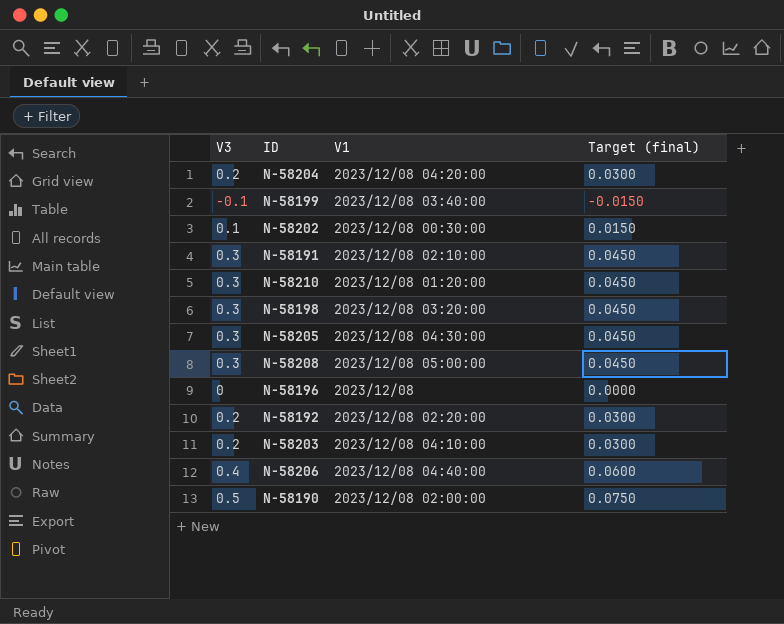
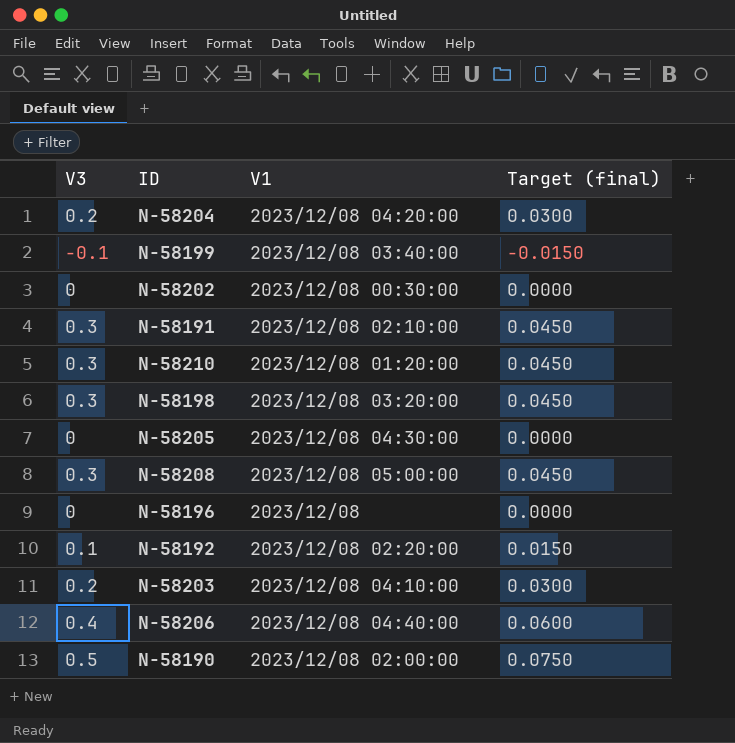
N-58202 | V3: 0.1 -> 0
N-58202 | Target (final): 0.0150 -> 0.0000
N-58205 | V3: 0.3 -> 0
N-58205 | Target (final): 0.0450 -> 0.0000
N-58192 | V3: 0.2 -> 0.1
N-58192 | Target (final): 0.0300 -> 0.0150

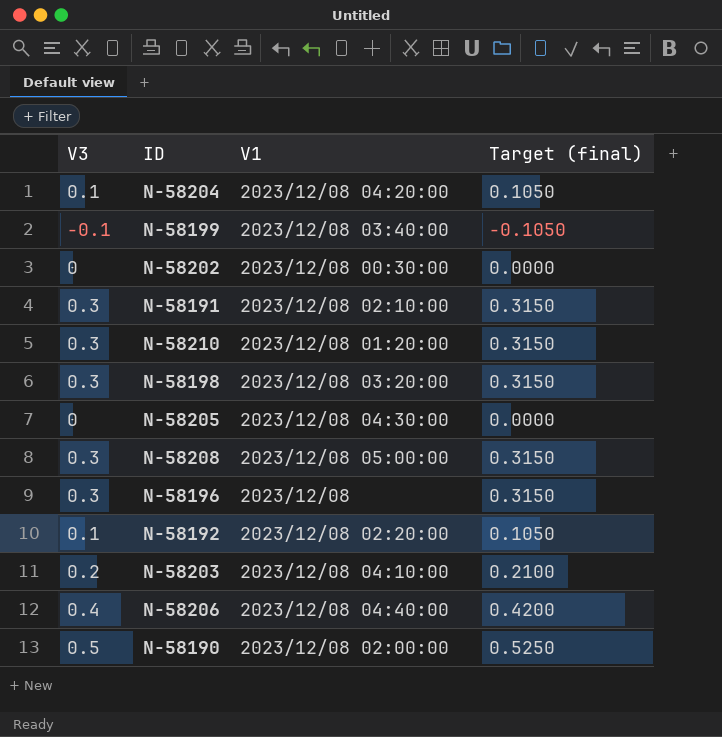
column Target (final) | formula: [V3] * 0.15 -> [V3] * 1.05
N-58204 | V3: 0.2 -> 0.1
N-58196 | V3: 0 -> 0.3

